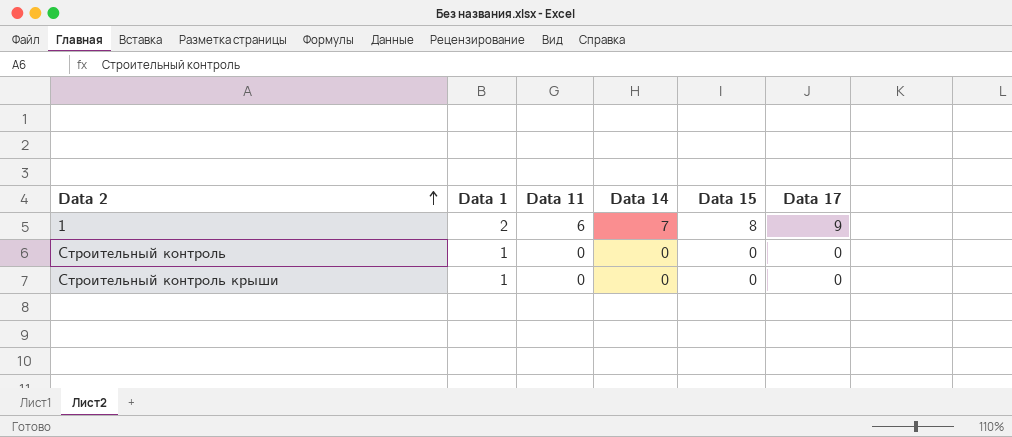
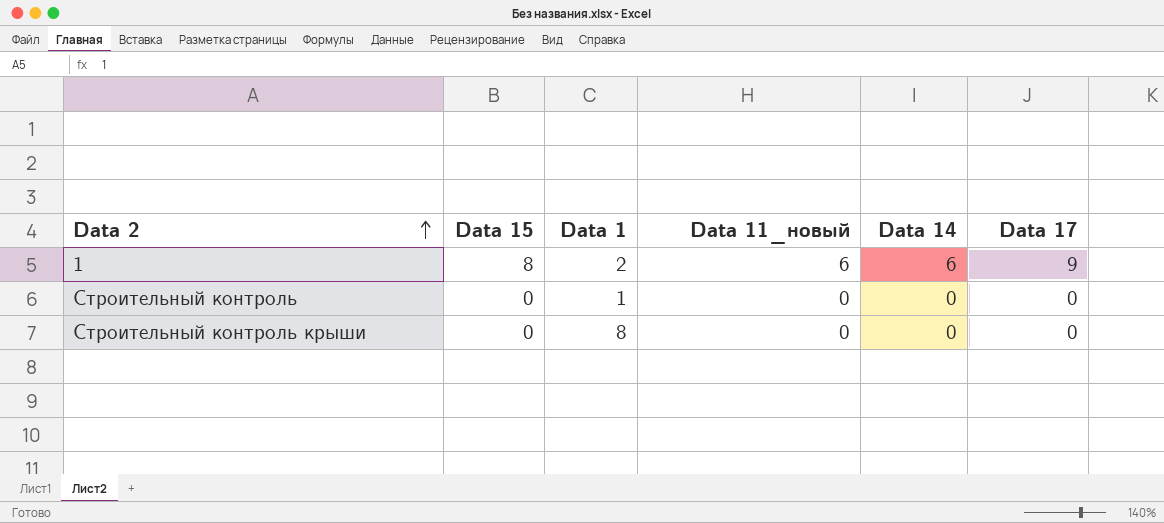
column Data 15 | position: 5 -> 2
column name: Data 11 -> Data 11_новый
1 | Data 14: 7 -> 6
Строительный контроль крыши | Data 1: 1 -> 8

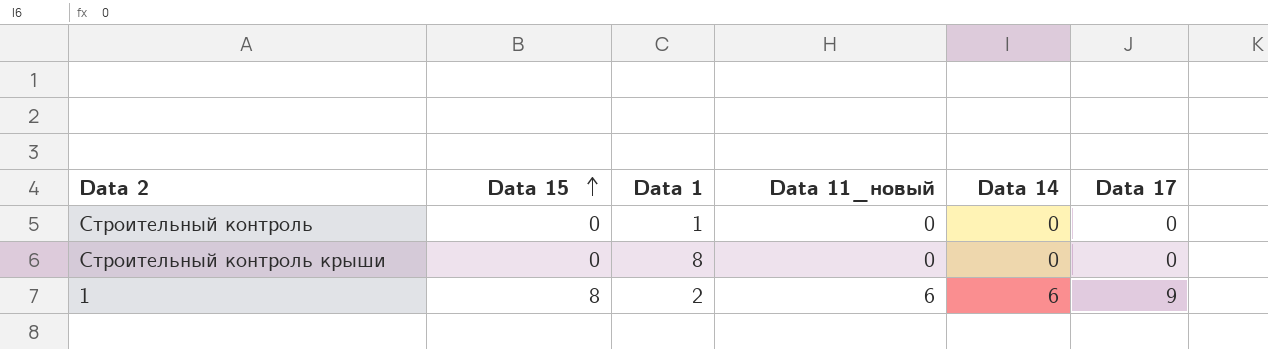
row order: Data 2 ascending -> Data 15 ascending

